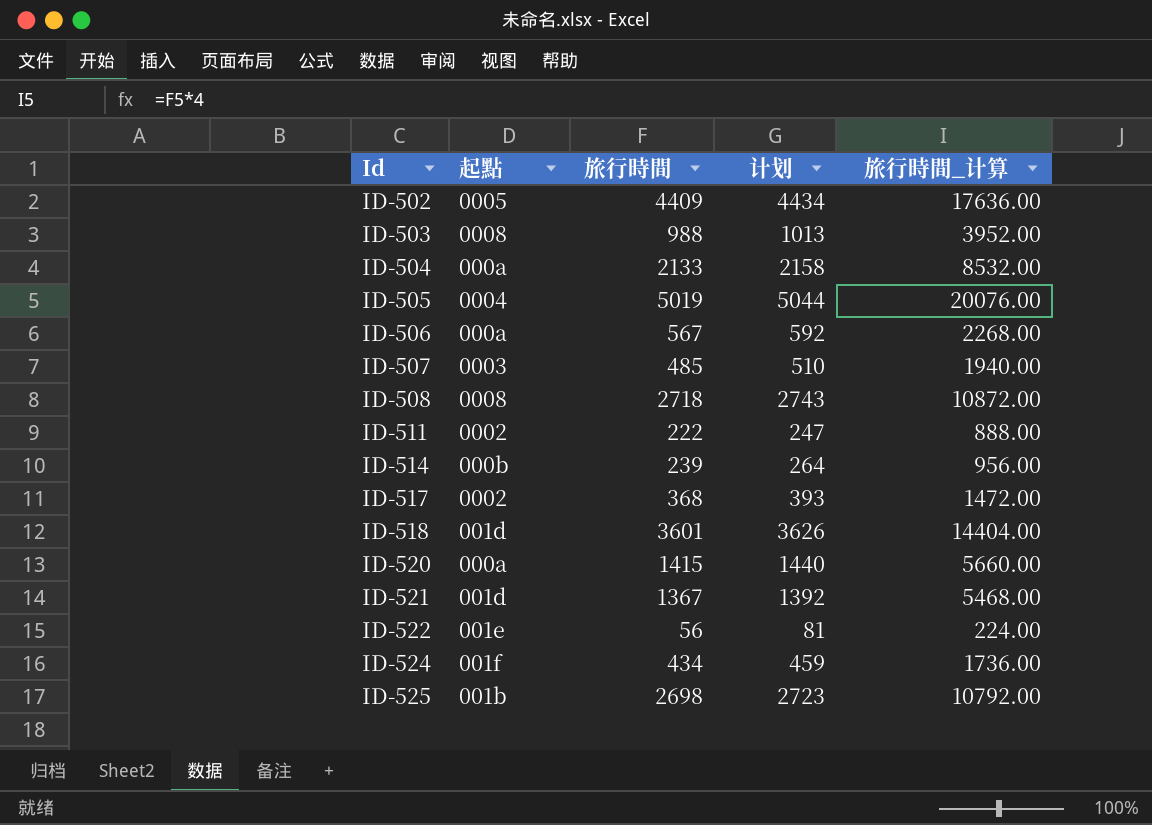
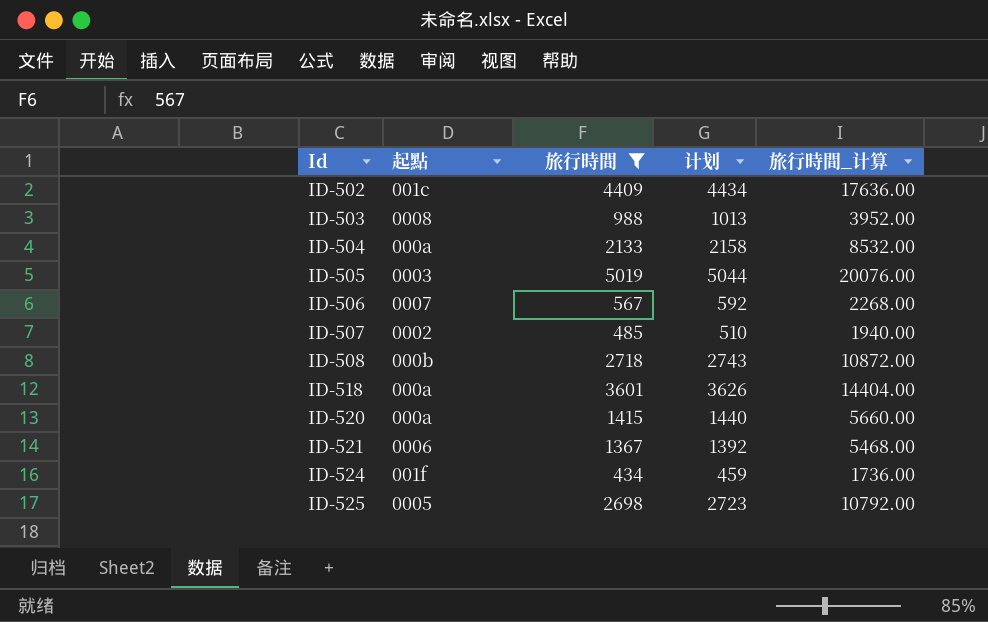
filter: none -> 旅行時間 >= 434
ID-502 | 起點: 0005 -> 001c
ID-505 | 起點: 0004 -> 0003
ID-506 | 起點: 000a -> 0007
ID-507 | 起點: 0003 -> 0002
ID-508 | 起點: 0008 -> 000b
ID-518 | 起點: 001d -> 000a
ID-521 | 起點: 001d -> 0006
ID-525 | 起點: 001b -> 0005

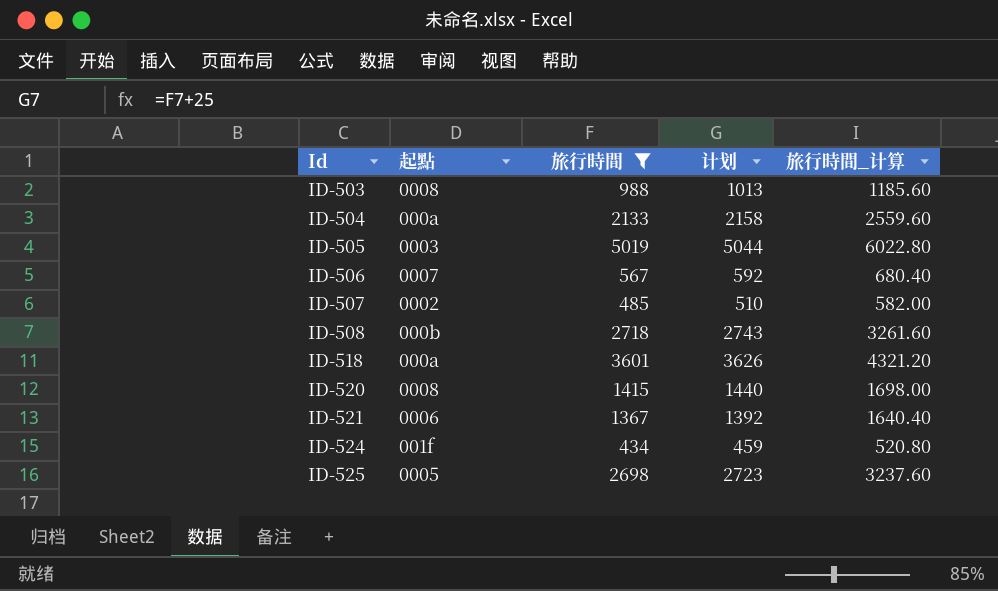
column 旅行時間_计算 | formula: [旅行時間] * 4 -> [旅行時間] * 1.2
row ID-502: 001c | 4409 | 4434 | 17636.00 -> none
ID-520 | 起點: 000a -> 0008

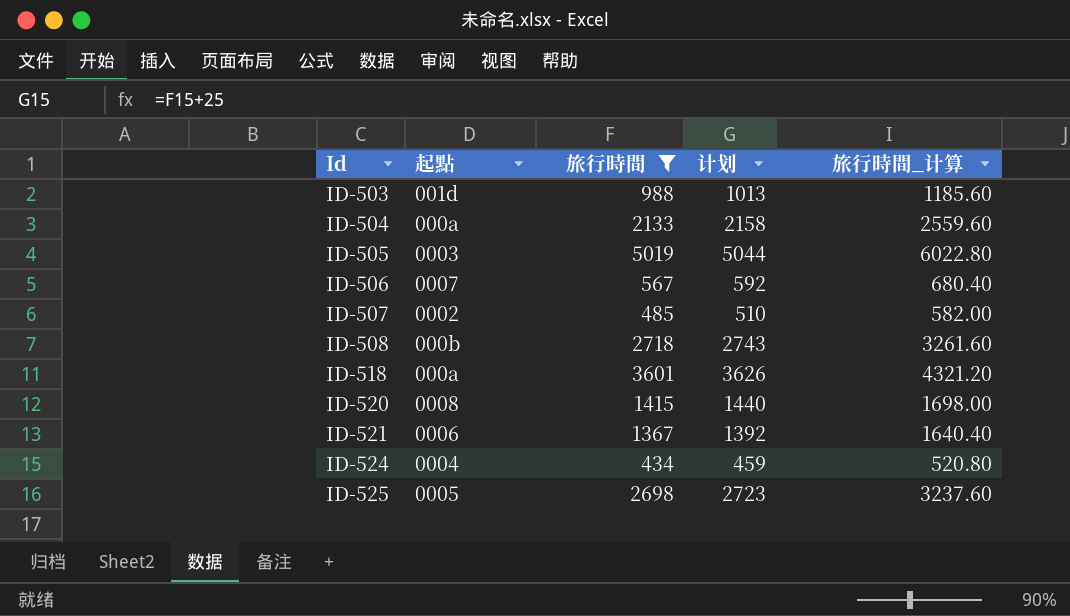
ID-503 | 起點: 0008 -> 001d
ID-524 | 起點: 001f -> 0004

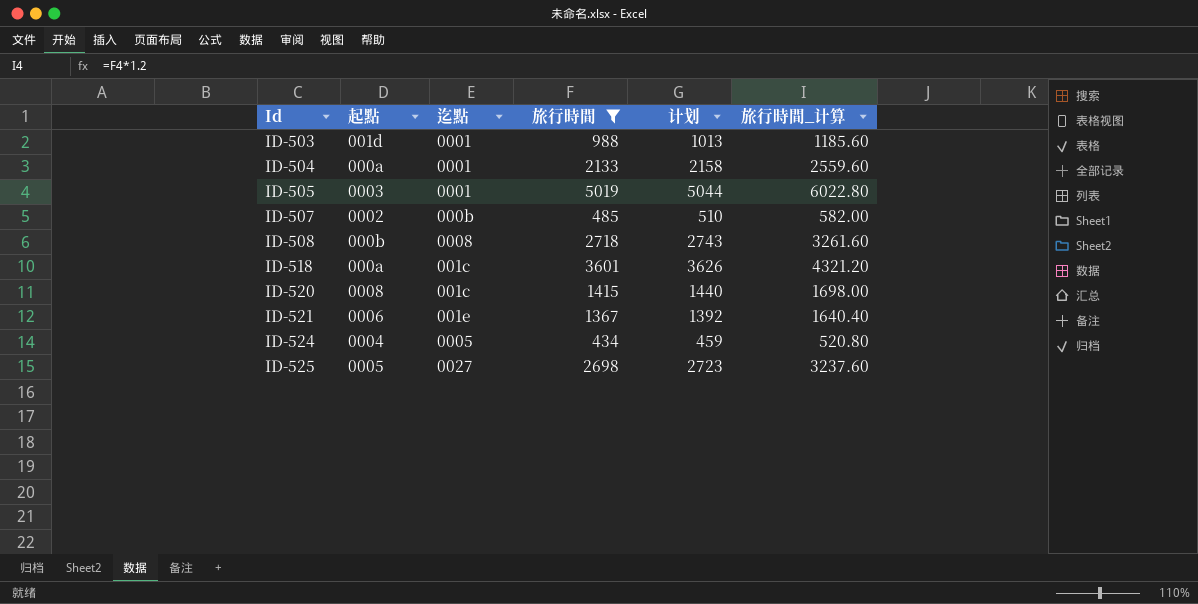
column 迄點 | position: none -> 3
row ID-506: 0007 | 567 | 592 | 680.40 -> none

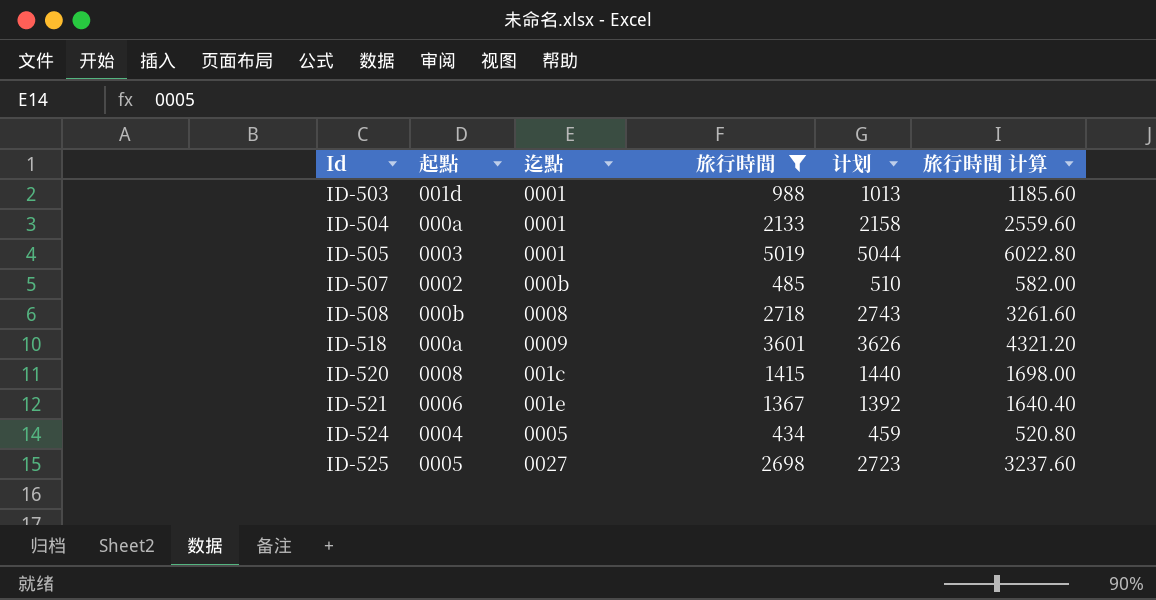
column name: 旅行時間_计算 -> 旅行時間 计算
ID-518 | 迄點: 001c -> 0009

